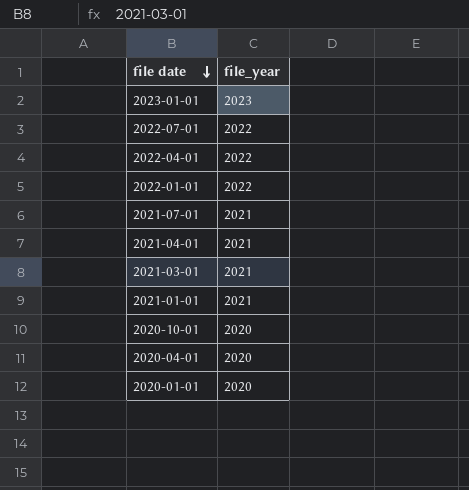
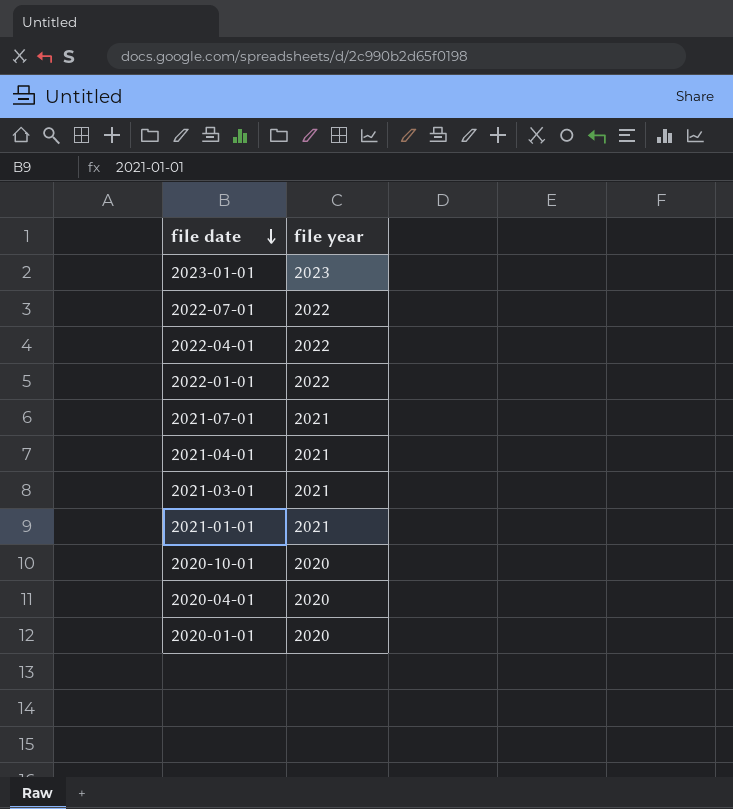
column name: file_year -> file year

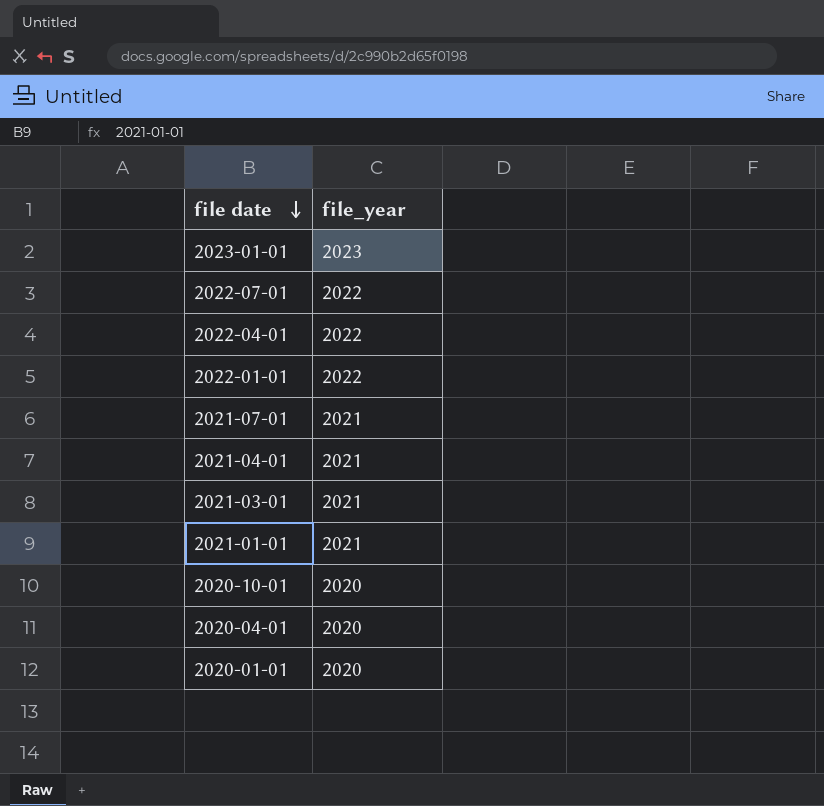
column name: file year -> file_year

